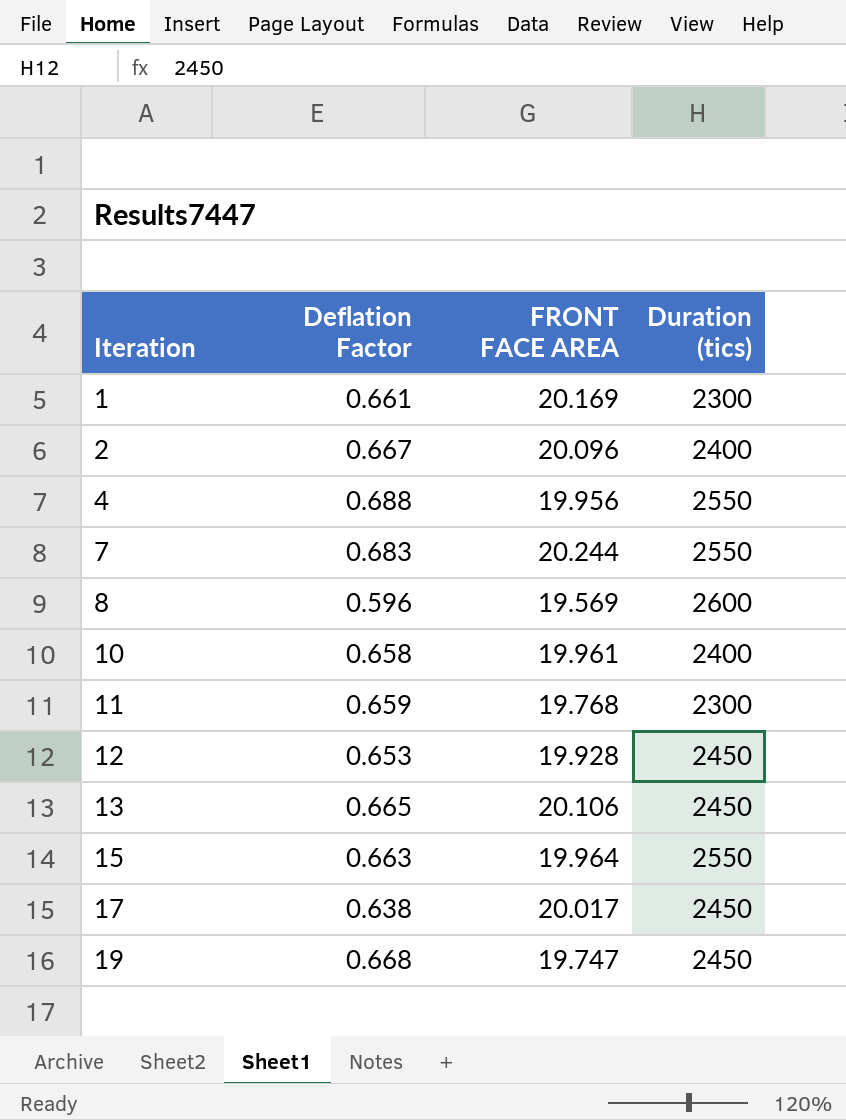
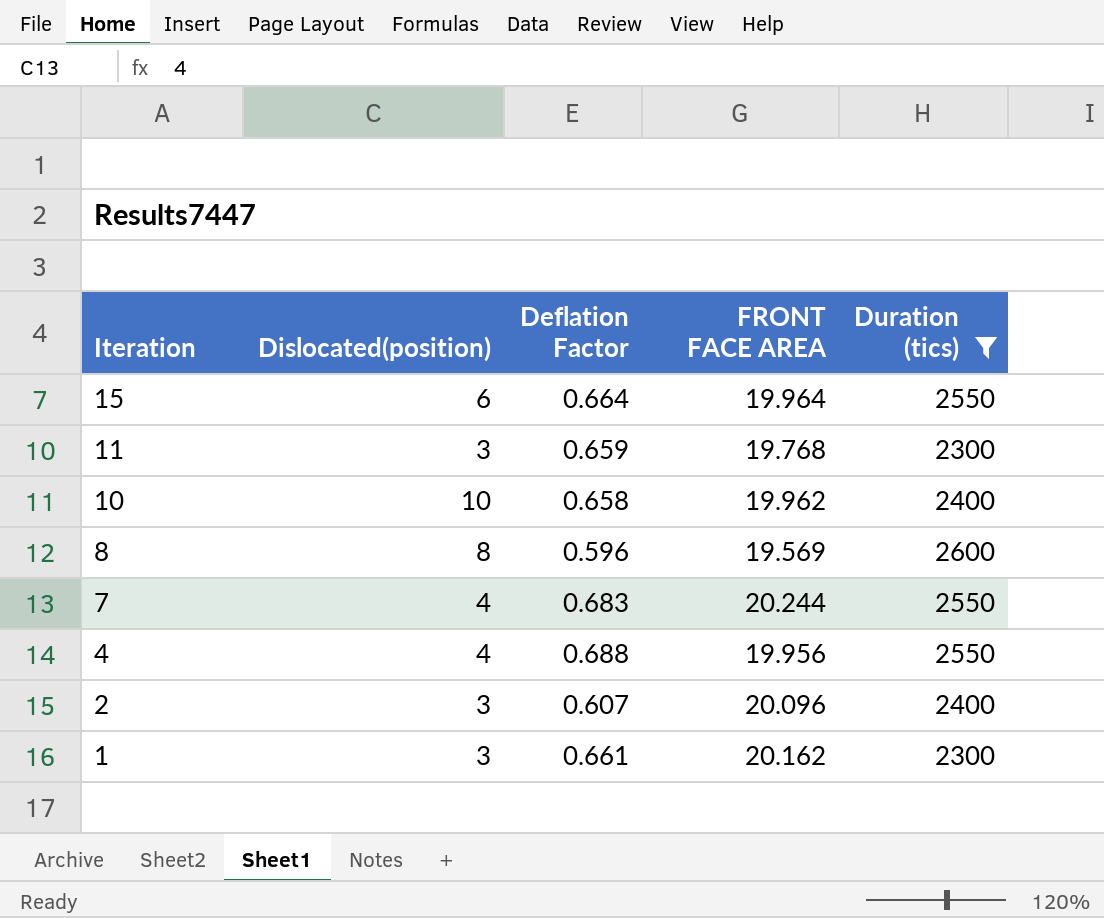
filter: none -> Duration (tics) != 2450
row order: Iteration ascending -> Iteration descending
column Dislocated(position) | position: none -> 2
15 | Deflation Factor: 0.663 -> 0.664
10 | FRONT FACE AREA: 19.961 -> 19.962
2 | Deflation Factor: 0.667 -> 0.607
1 | FRONT FACE AREA: 20.169 -> 20.162

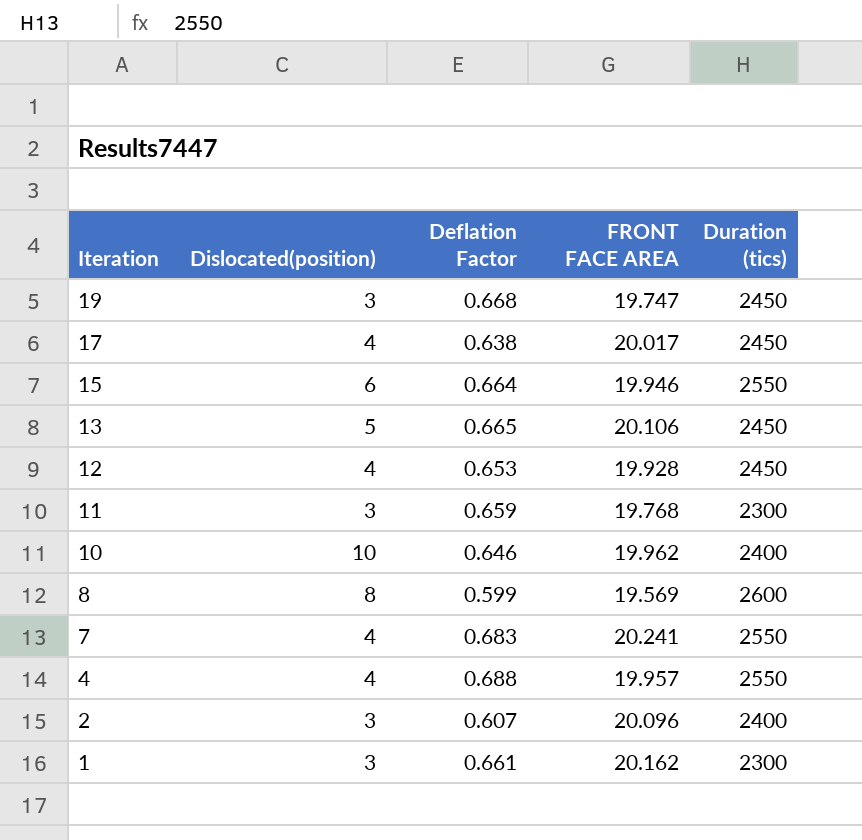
filter: Duration (tics) != 2450 -> none
15 | FRONT FACE AREA: 19.964 -> 19.946
10 | Deflation Factor: 0.658 -> 0.646
8 | Deflation Factor: 0.596 -> 0.599
7 | FRONT FACE AREA: 20.244 -> 20.241
4 | FRONT FACE AREA: 19.956 -> 19.957

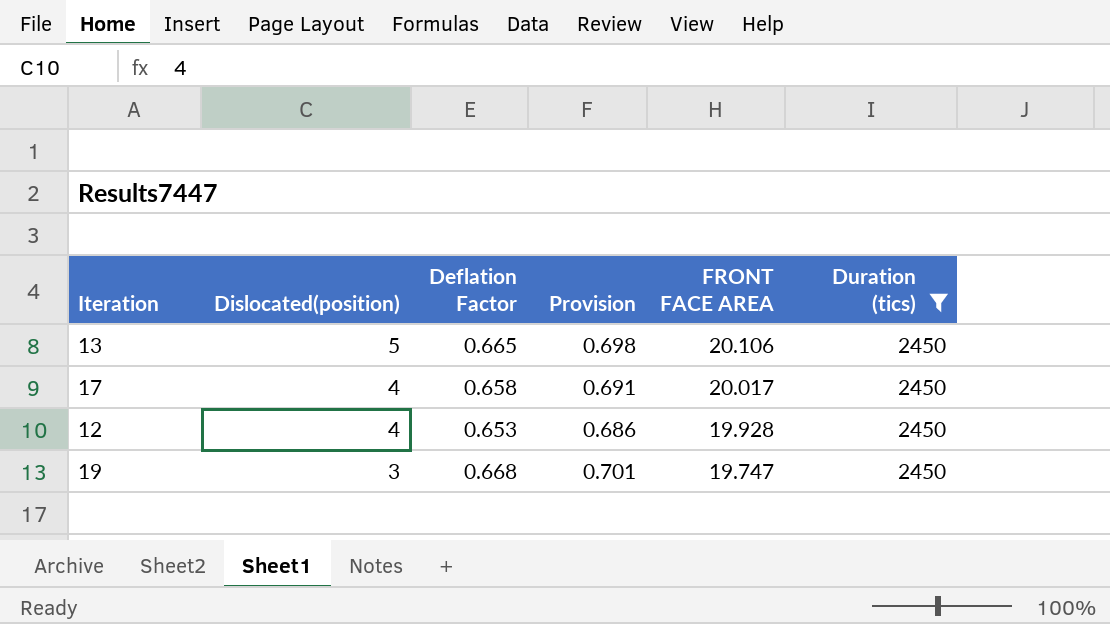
filter: none -> Duration (tics) = 2450
row order: Iteration descending -> Dislocated(position) descending
column Provision | formula: none -> [Deflation Factor] * 1.05
17 | Deflation Factor: 0.638 -> 0.658

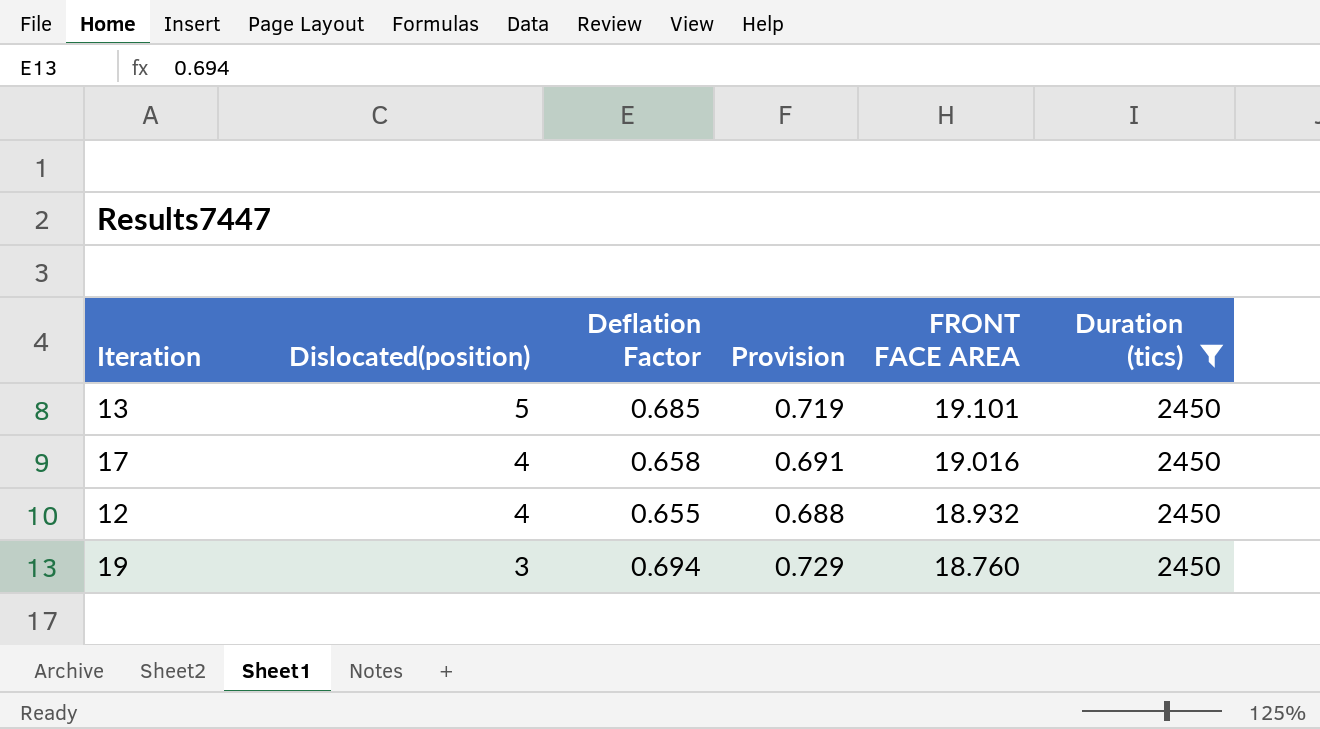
13 | Deflation Factor: 0.665 -> 0.685
13 | Provision: 0.698 -> 0.719
13 | FRONT FACE AREA: 20.106 -> 19.101
17 | FRONT FACE AREA: 20.017 -> 19.016
12 | Deflation Factor: 0.653 -> 0.655
12 | Provision: 0.686 -> 0.688
12 | FRONT FACE AREA: 19.928 -> 18.932
19 | Deflation Factor: 0.668 -> 0.694
19 | Provision: 0.701 -> 0.729
19 | FRONT FACE AREA: 19.747 -> 18.760

